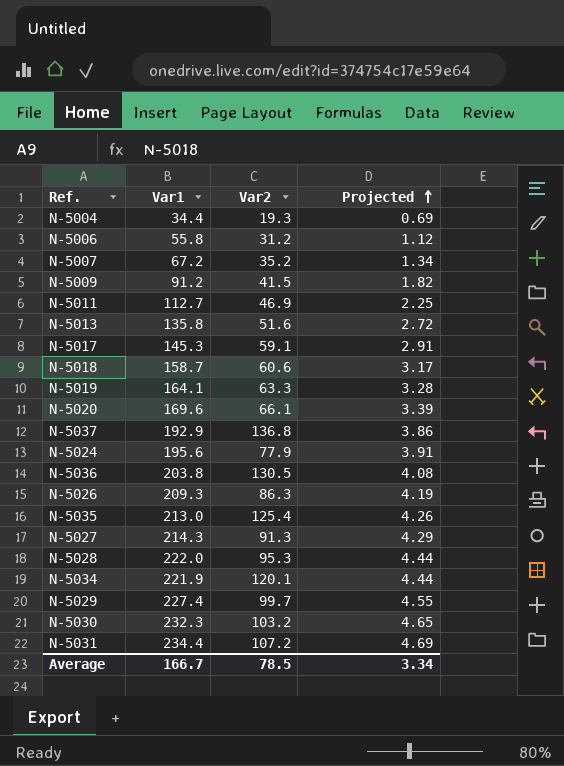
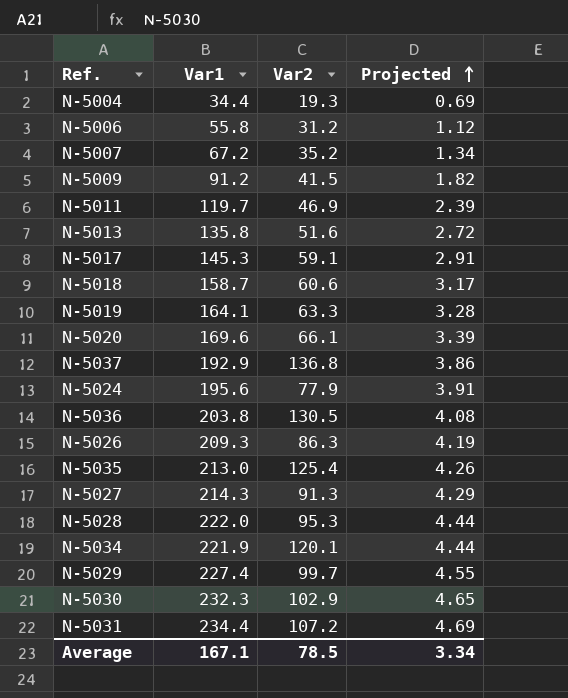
N-5011 | Var1: 112.7 -> 119.7
N-5011 | Projected: 2.25 -> 2.39
N-5030 | Var2: 103.2 -> 102.9
Average | Var1: 166.7 -> 167.1

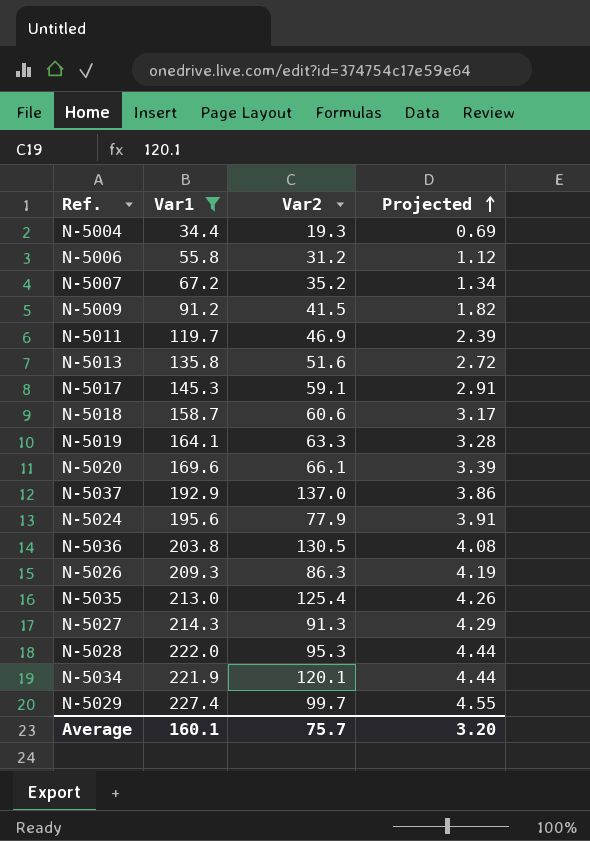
filter: none -> Var1 <= 227.4
N-5037 | Var2: 136.8 -> 137.0
Average | Var1: 167.1 -> 160.1
Average | Var2: 78.5 -> 75.7
Average | Projected: 3.34 -> 3.20

